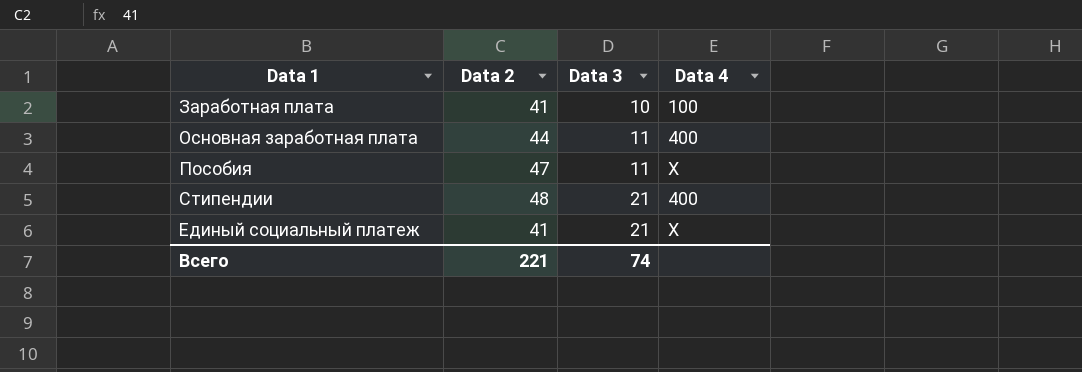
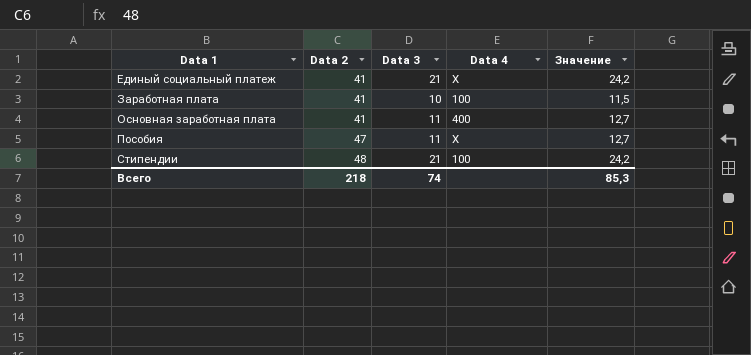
row order: Data 3 ascending -> Data 1 ascending
column Значение | formula: none -> [Data 3] * 1,15
Основная заработная плата | Data 2: 44 -> 41
Стипендии | Data 4: 400 -> 100
Всего | Data 2: 221 -> 218

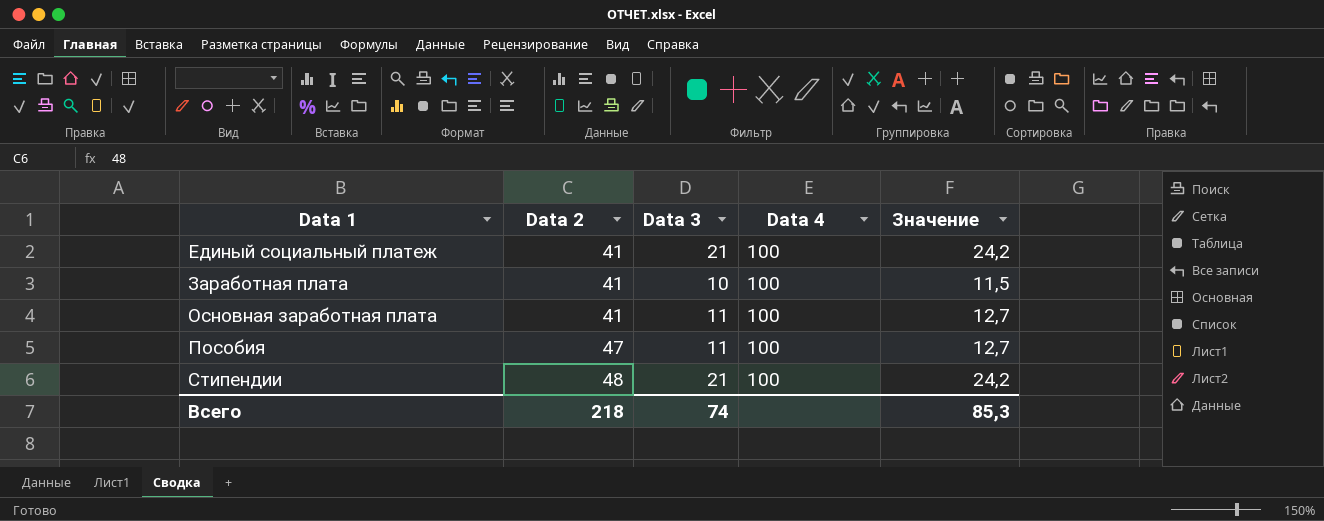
Единый социальный платеж | Data 4: X -> 100
Основная заработная плата | Data 4: 400 -> 100
Пособия | Data 4: X -> 100

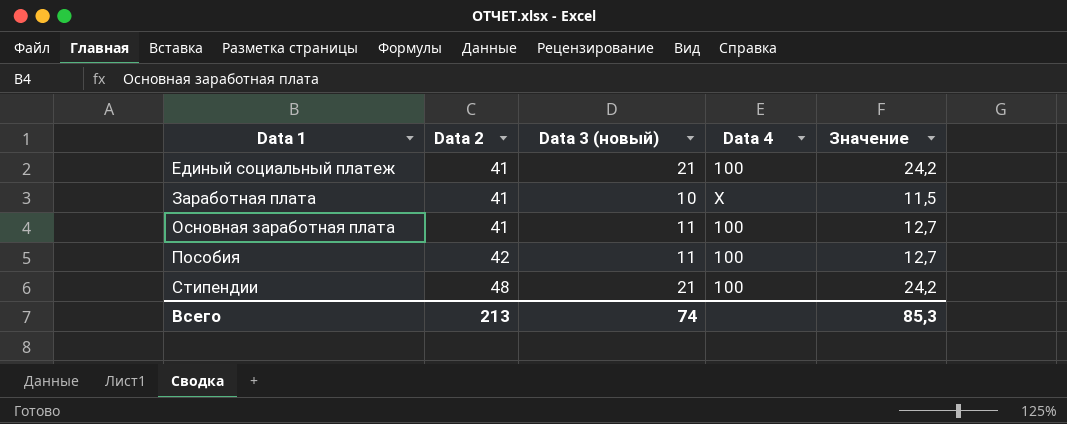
column name: Data 3 -> Data 3 (новый)
Заработная плата | Data 4: 100 -> X
Пособия | Data 2: 47 -> 42
Всего | Data 2: 218 -> 213

